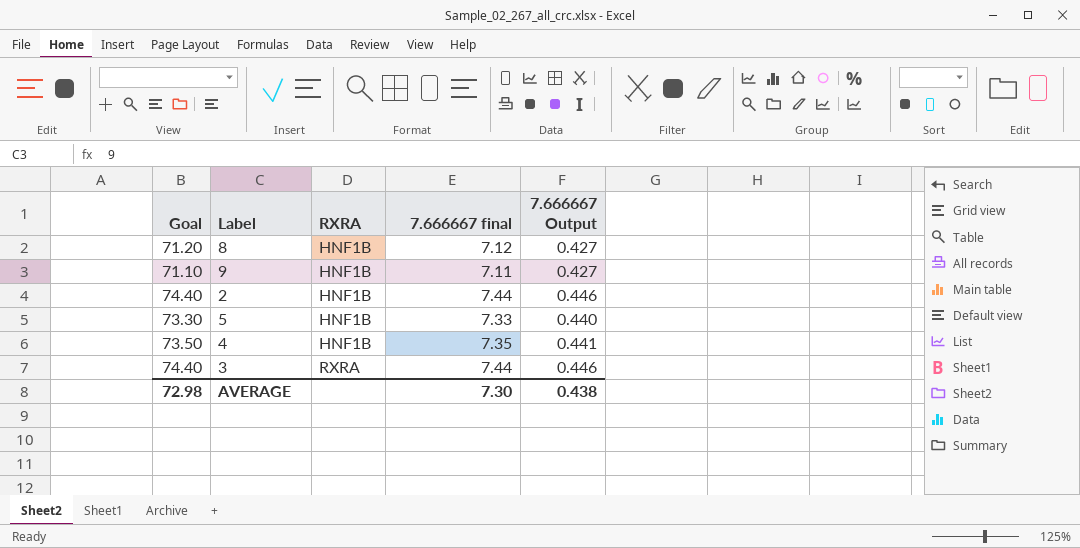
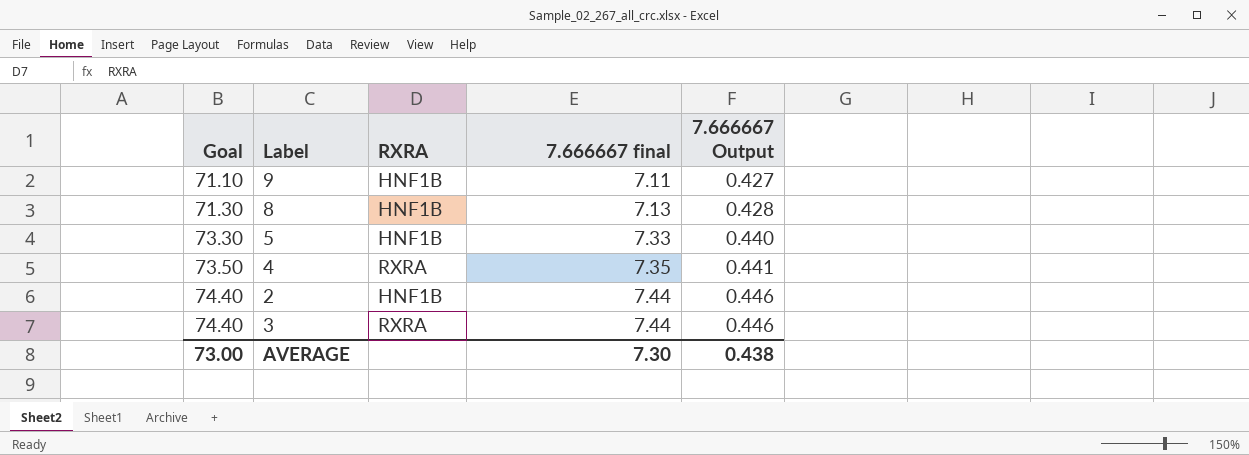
row order: RXRA ascending -> Goal ascending
8 | Goal: 71.20 -> 71.30
8 | 7.666667 final: 7.12 -> 7.13
8 | 7.666667 Output: 0.427 -> 0.428
4 | RXRA: HNF1B -> RXRA
AVERAGE | Goal: 72.98 -> 73.00

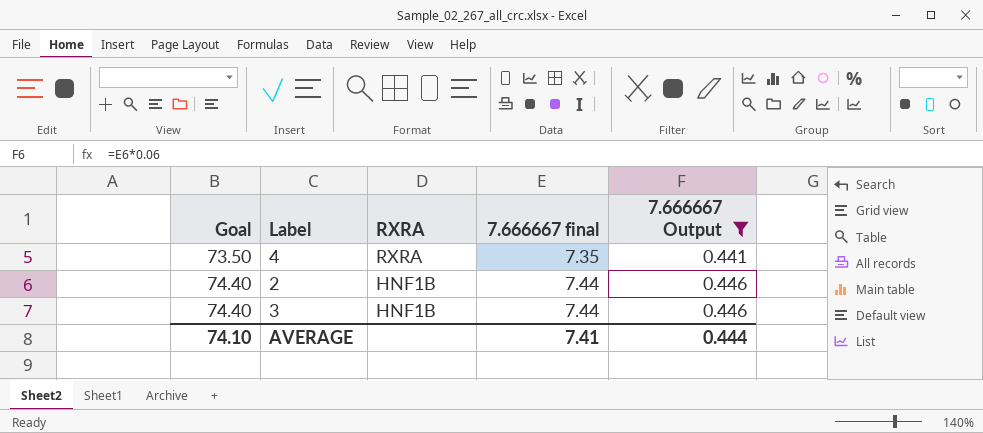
filter: none -> 7.666667 Output >= 0.441
3 | RXRA: RXRA -> HNF1B
AVERAGE | Goal: 73.00 -> 74.10
AVERAGE | 7.666667 final: 7.30 -> 7.41
AVERAGE | 7.666667 Output: 0.438 -> 0.444

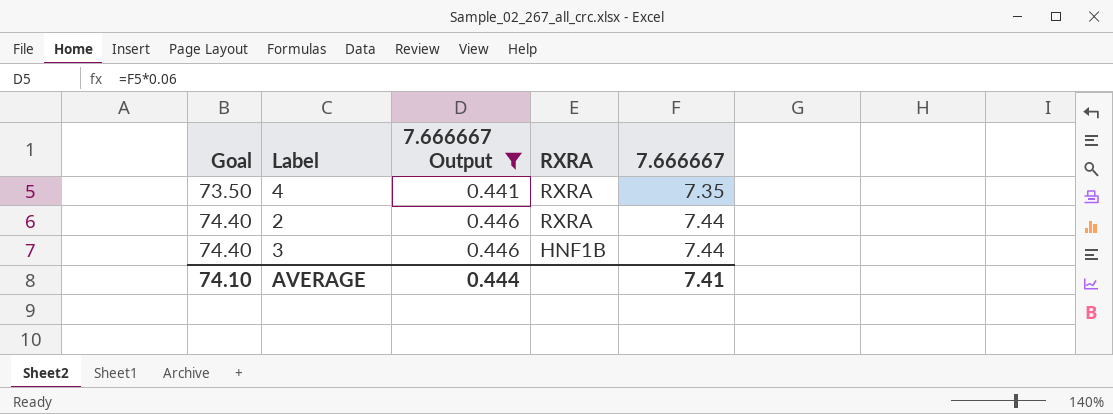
column 7.666667 Output | position: 5 -> 3
column name: 7.666667 final -> 7.666667
2 | RXRA: HNF1B -> RXRA

